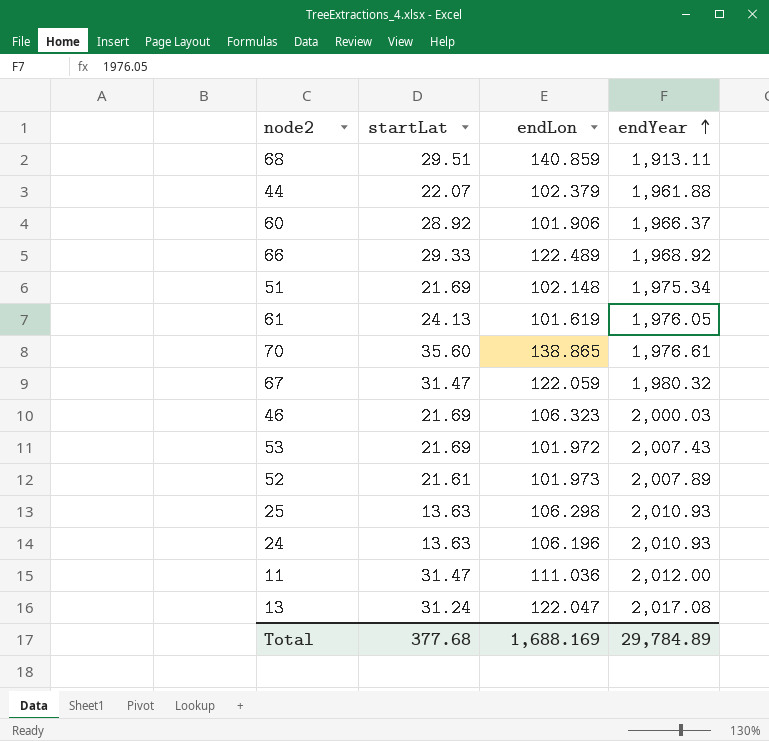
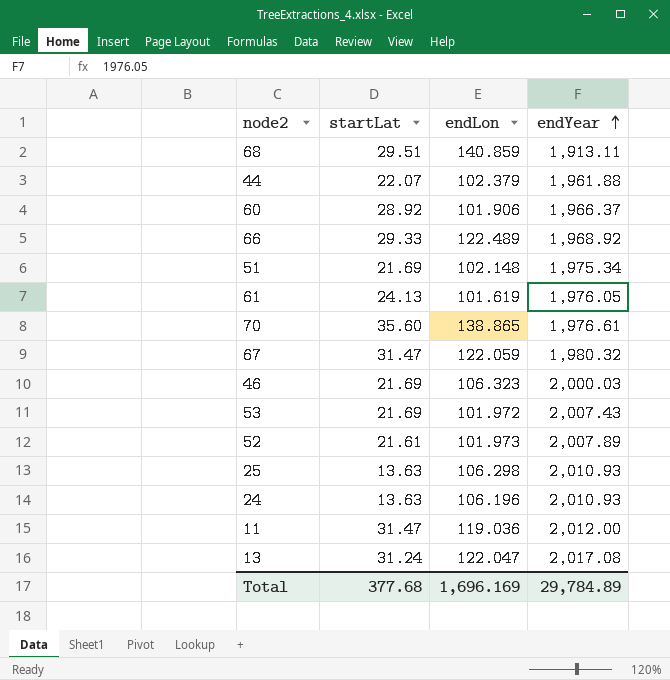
11 | endLon: 111.036 -> 119.036
Total | endLon: 1,688.169 -> 1,696.169

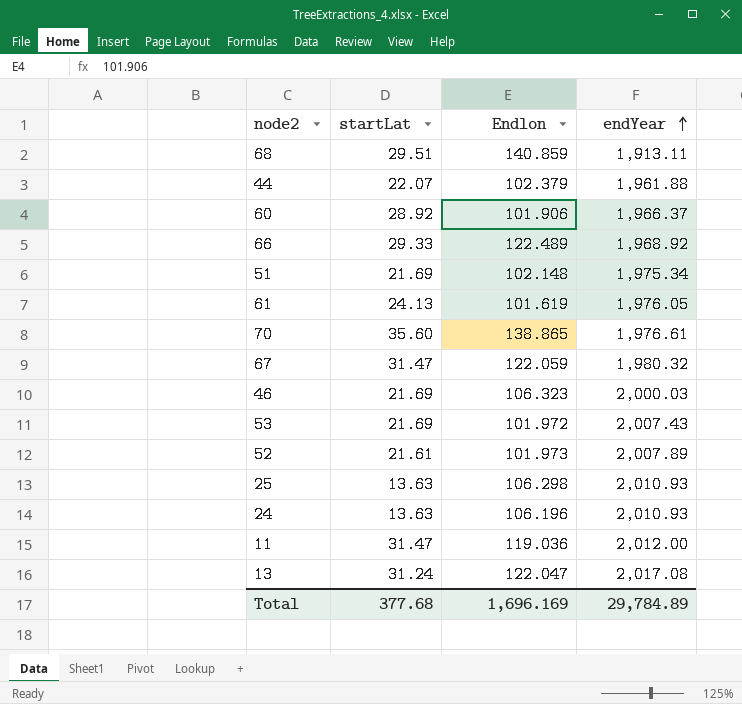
column name: endLon -> Endlon

